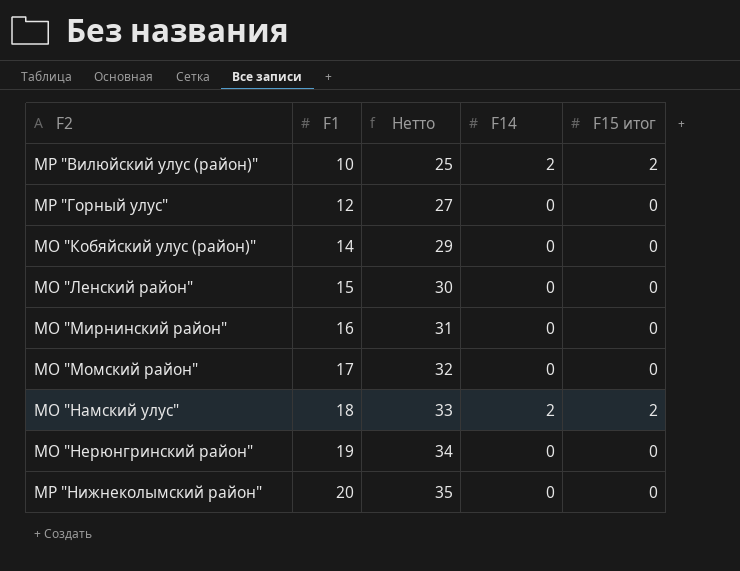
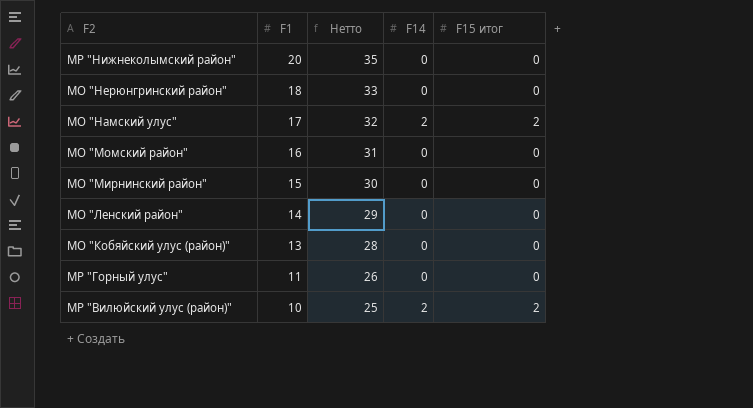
row order: F1 ascending -> F1 descending
МО "Нерюнгринский район" | F1: 19 -> 18
МО "Нерюнгринский район" | Нетто: 34 -> 33
МО "Намский улус" | F1: 18 -> 17
МО "Намский улус" | Нетто: 33 -> 32
МО "Момский район" | F1: 17 -> 16
МО "Момский район" | Нетто: 32 -> 31
МО "Мирнинский район" | F1: 16 -> 15
МО "Мирнинский район" | Нетто: 31 -> 30
МО "Ленский район" | F1: 15 -> 14
МО "Ленский район" | Нетто: 30 -> 29
МО "Кобяйский улус (район)" | F1: 14 -> 13
МО "Кобяйский улус (район)" | Нетто: 29 -> 28
МР "Горный улус" | F1: 12 -> 11
МР "Горный улус" | Нетто: 27 -> 26

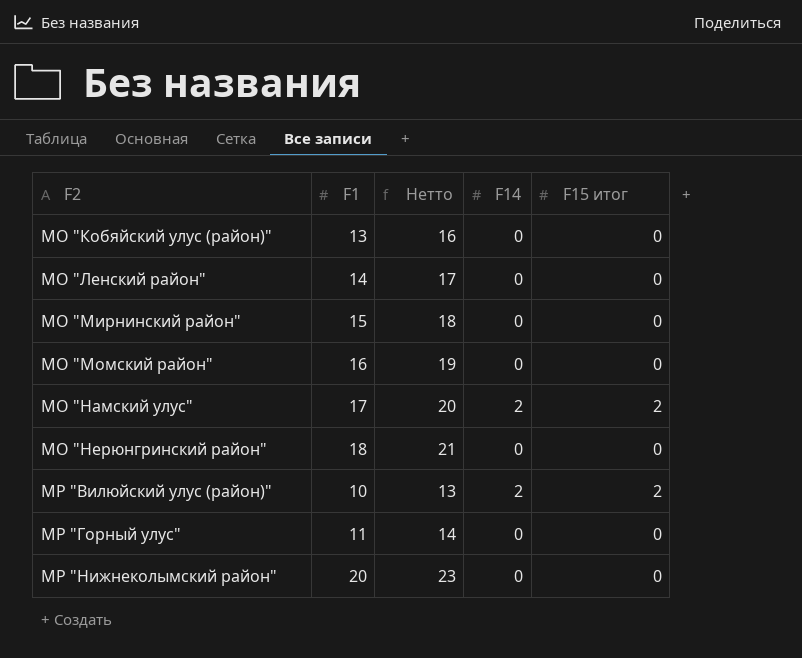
row order: F1 descending -> F2 ascending
column Нетто | formula: [F1] + 15 -> [F1] + 3

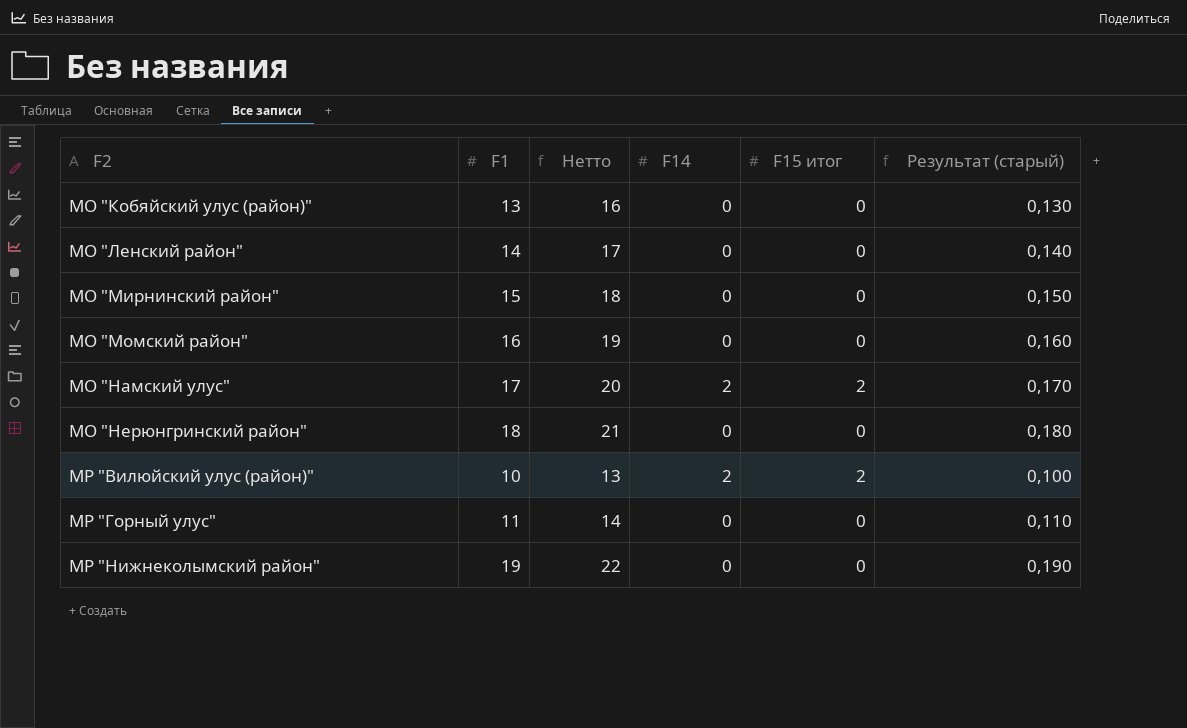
column Результат (старый) | formula: none -> [F1] * 0,01
МР "Нижнеколымский район" | F1: 20 -> 19
МР "Нижнеколымский район" | Нетто: 23 -> 22

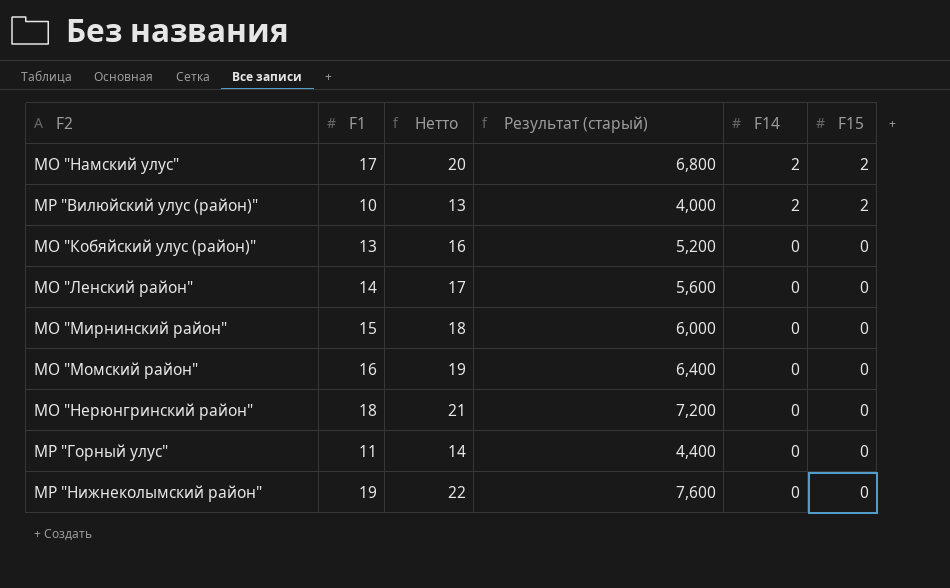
row order: F2 ascending -> F14 descending
column Результат (старый) | formula: [F1] * 0,01 -> [F1] * 0,4
column Результат (старый) | position: 6 -> 4
column name: F15 итог -> F15

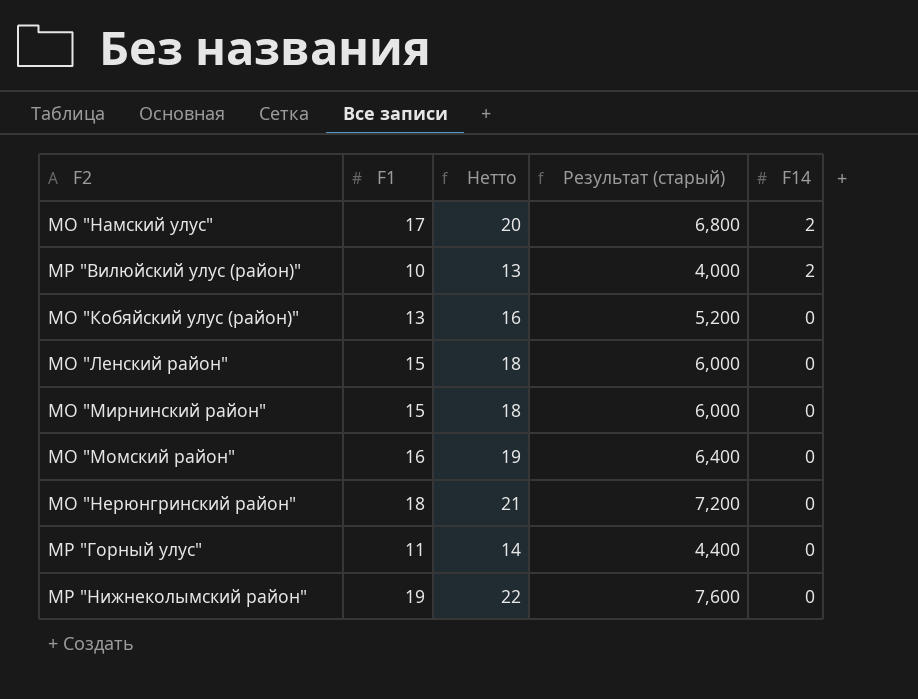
column F15 | position: 6 -> none
МО "Ленский район" | F1: 14 -> 15
МО "Ленский район" | Нетто: 17 -> 18
МО "Ленский район" | Результат (старый): 5,600 -> 6,000

